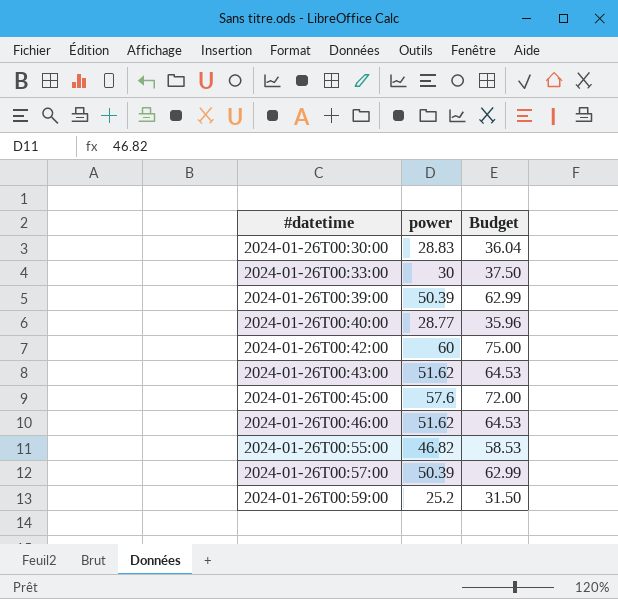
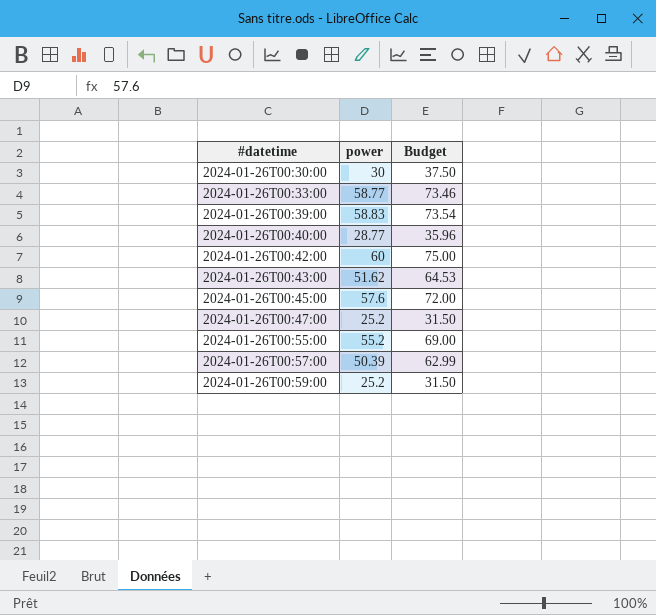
row 2024-01-26T00:46:00: 51.62 | 64.53 -> none
2024-01-26T00:30:00 | power: 28.83 -> 30
2024-01-26T00:30:00 | Budget: 36.04 -> 37.50
2024-01-26T00:33:00 | power: 30 -> 58.77
2024-01-26T00:33:00 | Budget: 37.50 -> 73.46
2024-01-26T00:39:00 | power: 50.39 -> 58.83
2024-01-26T00:39:00 | Budget: 62.99 -> 73.54
row 2024-01-26T00:47:00: none -> 25.2 | 31.50
2024-01-26T00:55:00 | power: 46.82 -> 55.2
2024-01-26T00:55:00 | Budget: 58.53 -> 69.00

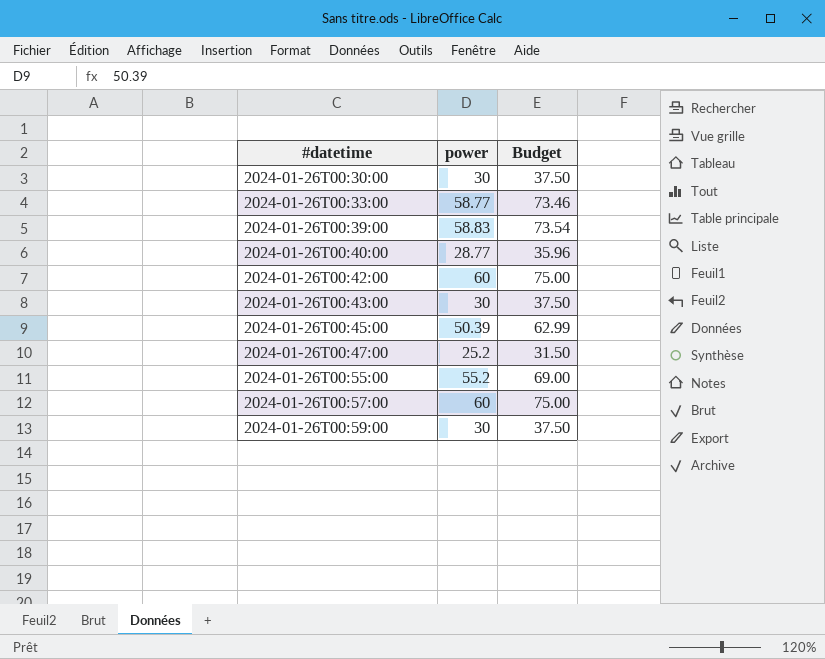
2024-01-26T00:43:00 | power: 51.62 -> 30
2024-01-26T00:43:00 | Budget: 64.53 -> 37.50
2024-01-26T00:45:00 | power: 57.6 -> 50.39
2024-01-26T00:45:00 | Budget: 72.00 -> 62.99
2024-01-26T00:57:00 | power: 50.39 -> 60
2024-01-26T00:57:00 | Budget: 62.99 -> 75.00
2024-01-26T00:59:00 | power: 25.2 -> 30
2024-01-26T00:59:00 | Budget: 31.50 -> 37.50

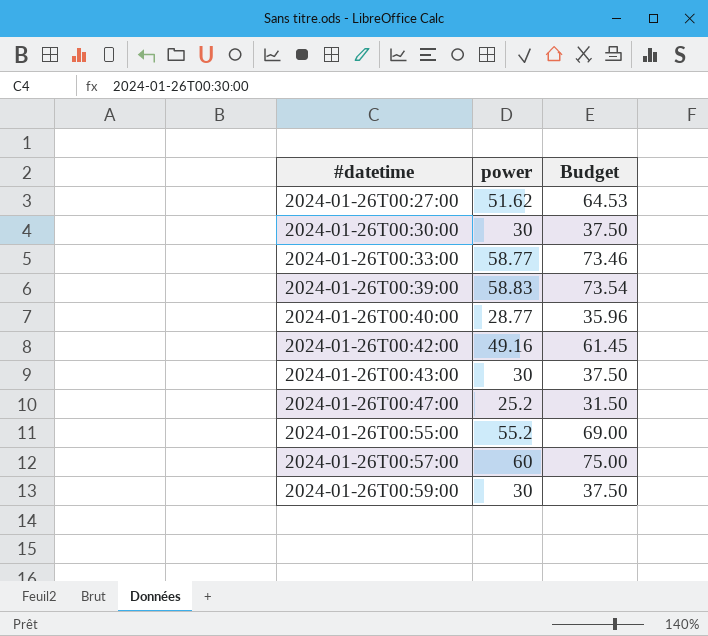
row 2024-01-26T00:45:00: 50.39 | 62.99 -> none
row 2024-01-26T00:27:00: none -> 51.62 | 64.53
2024-01-26T00:42:00 | power: 60 -> 49.16
2024-01-26T00:42:00 | Budget: 75.00 -> 61.45

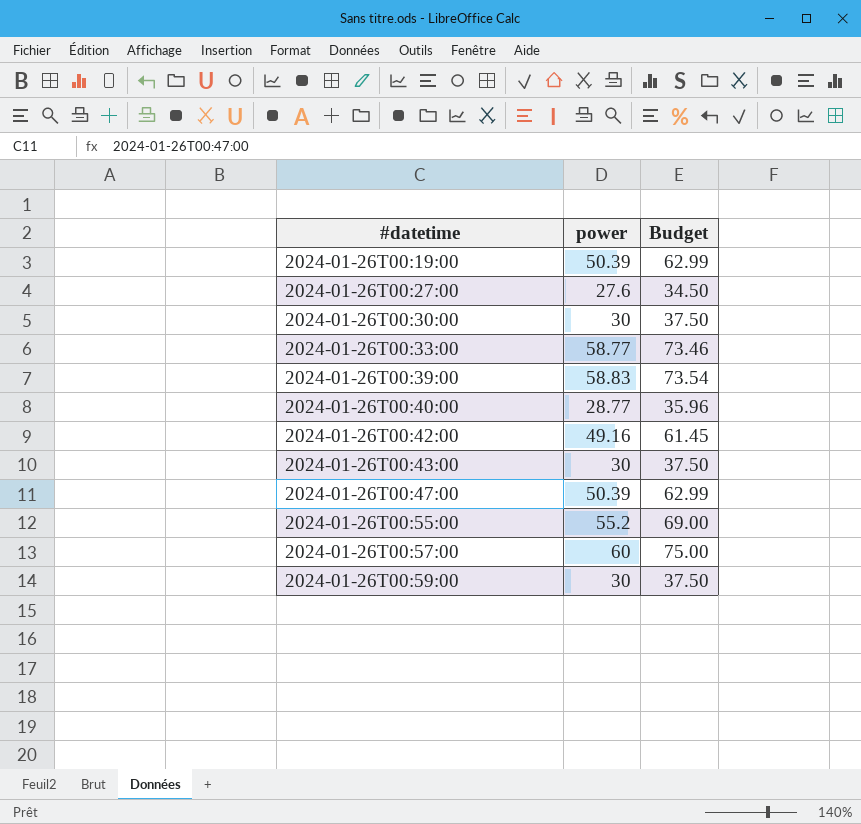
row 2024-01-26T00:19:00: none -> 50.39 | 62.99
2024-01-26T00:27:00 | power: 51.62 -> 27.6
2024-01-26T00:27:00 | Budget: 64.53 -> 34.50
2024-01-26T00:47:00 | power: 25.2 -> 50.39
2024-01-26T00:47:00 | Budget: 31.50 -> 62.99

